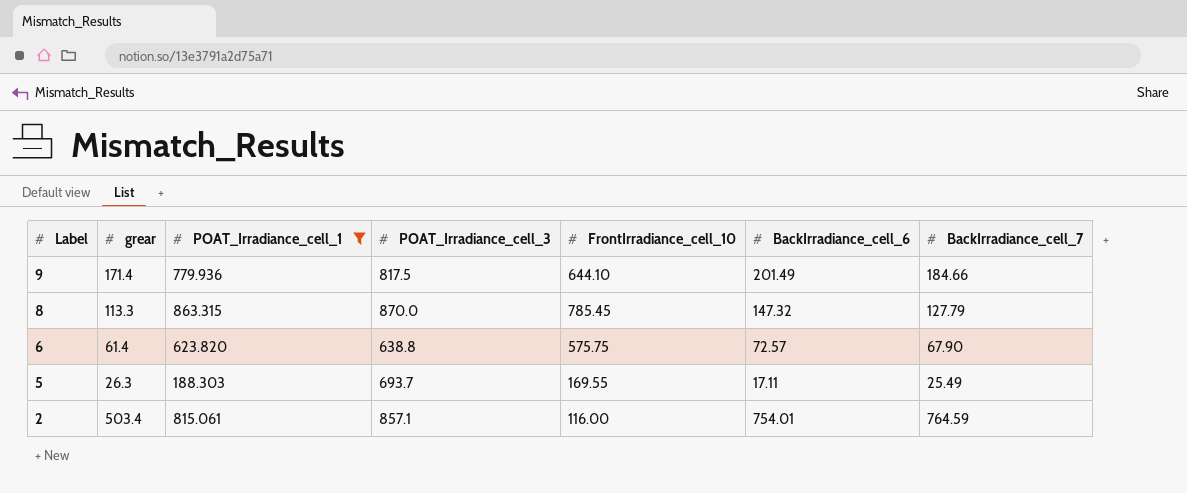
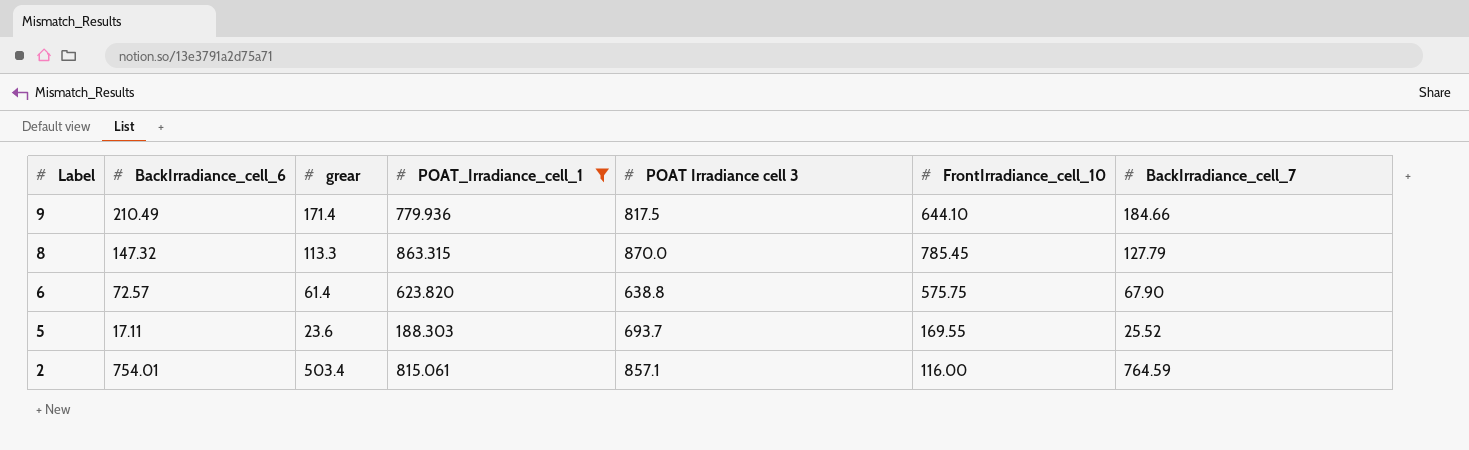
column BackIrradiance_cell_6 | position: 6 -> 2
column name: POAT_Irradiance_cell_3 -> POAT Irradiance cell 3
9 | BackIrradiance_cell_6: 201.49 -> 210.49
5 | grear: 26.3 -> 23.6
5 | BackIrradiance_cell_7: 25.49 -> 25.52

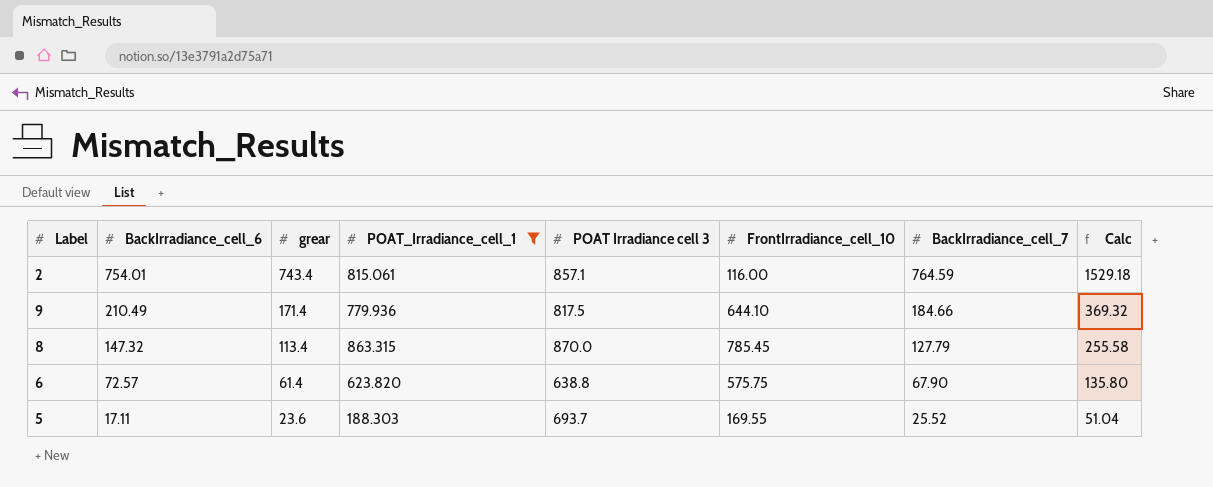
row order: Label descending -> BackIrradiance_cell_6 descending
column Calc | formula: none -> [BackIrradiance_cell_7] * 2
2 | grear: 503.4 -> 743.4
8 | grear: 113.3 -> 113.4

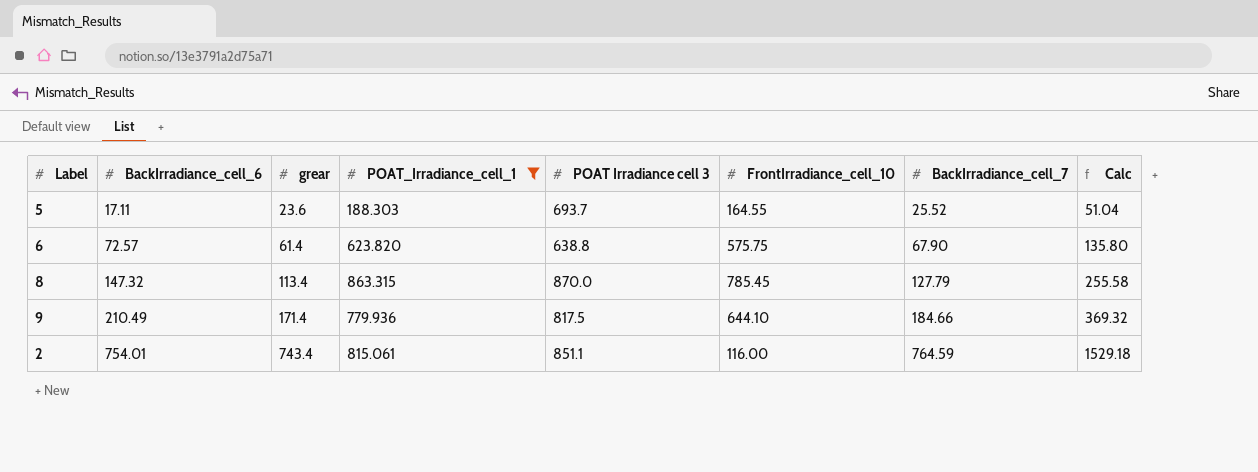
row order: BackIrradiance_cell_6 descending -> BackIrradiance_cell_6 ascending
5 | FrontIrradiance_cell_10: 169.55 -> 164.55
2 | POAT Irradiance cell 3: 857.1 -> 851.1

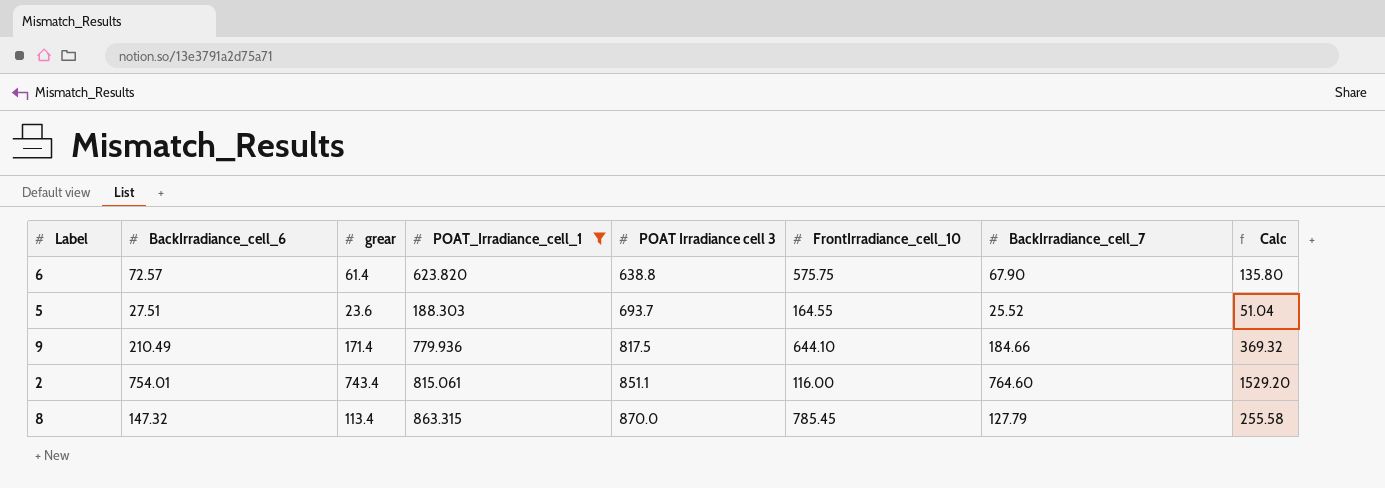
row order: BackIrradiance_cell_6 ascending -> POAT Irradiance cell 3 ascending
5 | BackIrradiance_cell_6: 17.11 -> 27.51
2 | BackIrradiance_cell_7: 764.59 -> 764.60
2 | Calc: 1529.18 -> 1529.20

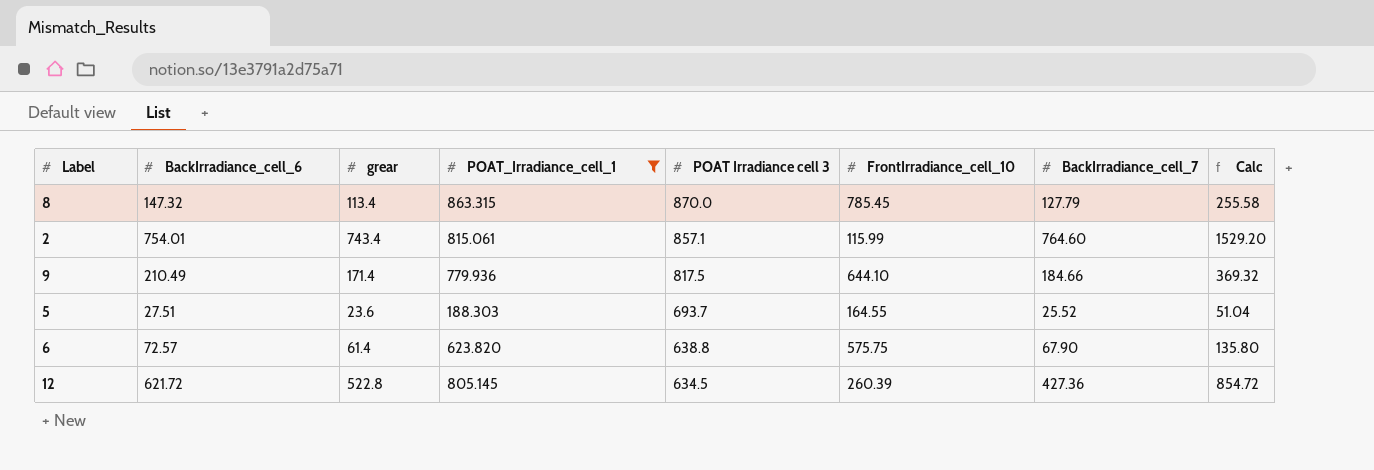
row order: POAT Irradiance cell 3 ascending -> POAT Irradiance cell 3 descending
2 | POAT Irradiance cell 3: 851.1 -> 857.1
2 | FrontIrradiance_cell_10: 116.00 -> 115.99
row 12: none -> 621.72 | 522.8 | 805.145 | 634.5 | 260.39 | 427.36 | 854.72

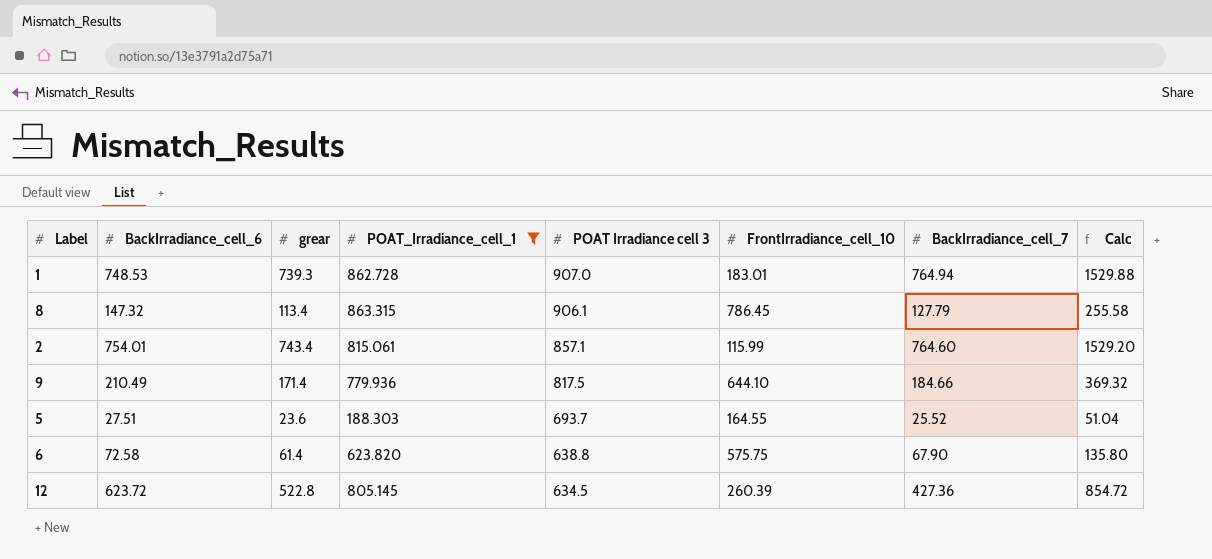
row 1: none -> 748.53 | 739.3 | 862.728 | 907.0 | 183.01 | 764.94 | 1529.88
8 | POAT Irradiance cell 3: 870.0 -> 906.1
8 | FrontIrradiance_cell_10: 785.45 -> 786.45
6 | BackIrradiance_cell_6: 72.57 -> 72.58
12 | BackIrradiance_cell_6: 621.72 -> 623.72

